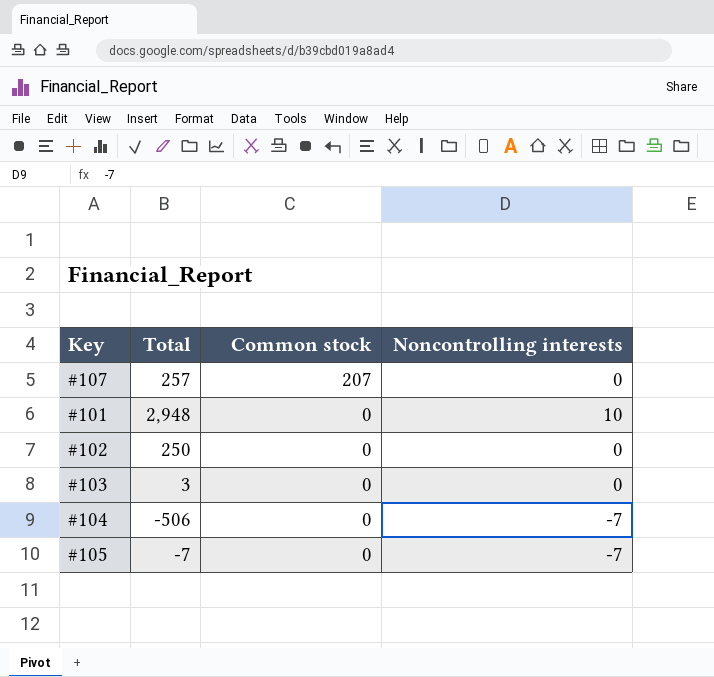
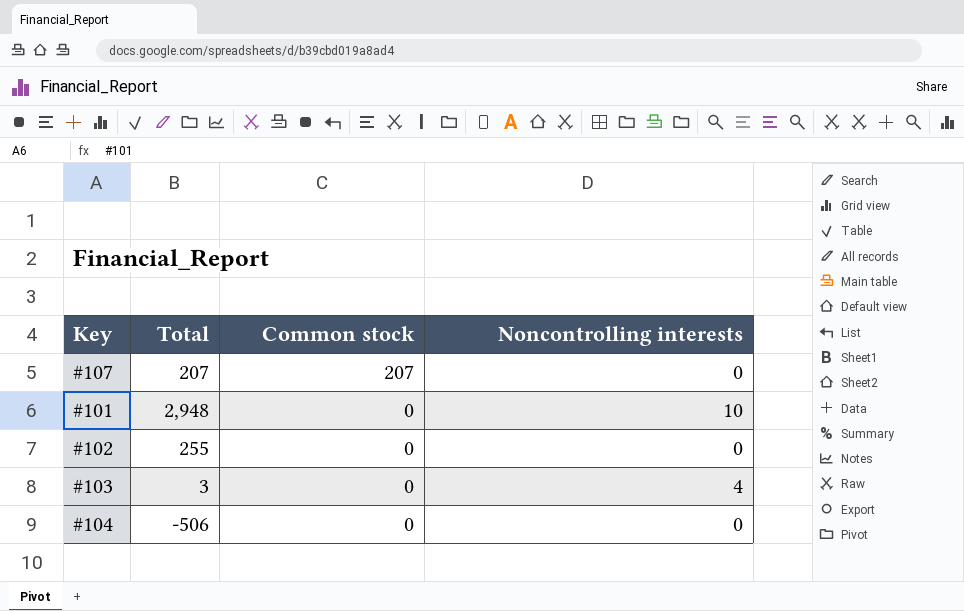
row #105: -7 | 0 | -7 -> none
#107 | Total: 257 -> 207
#102 | Total: 250 -> 255
#103 | Noncontrolling interests: 0 -> 4
#104 | Noncontrolling interests: -7 -> 0

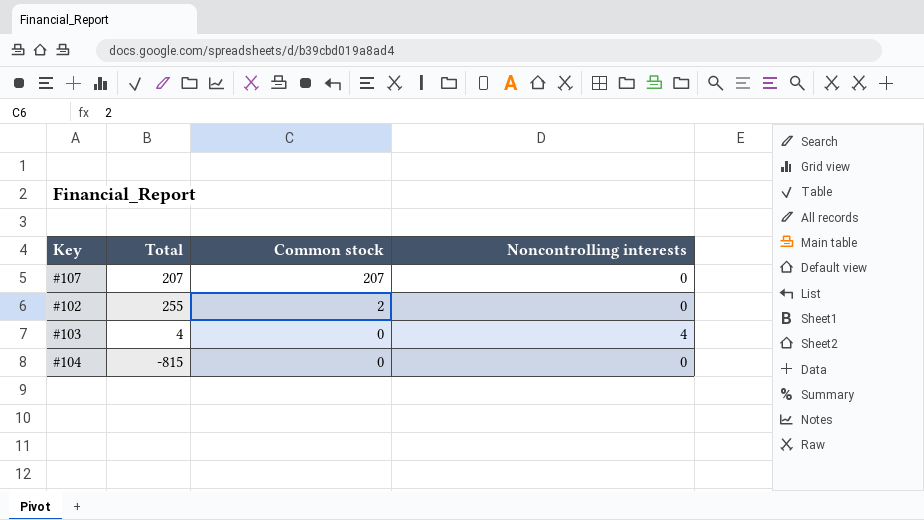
row #101: 2,948 | 0 | 10 -> none
#102 | Common stock: 0 -> 2
#103 | Total: 3 -> 4
#104 | Total: -506 -> -815

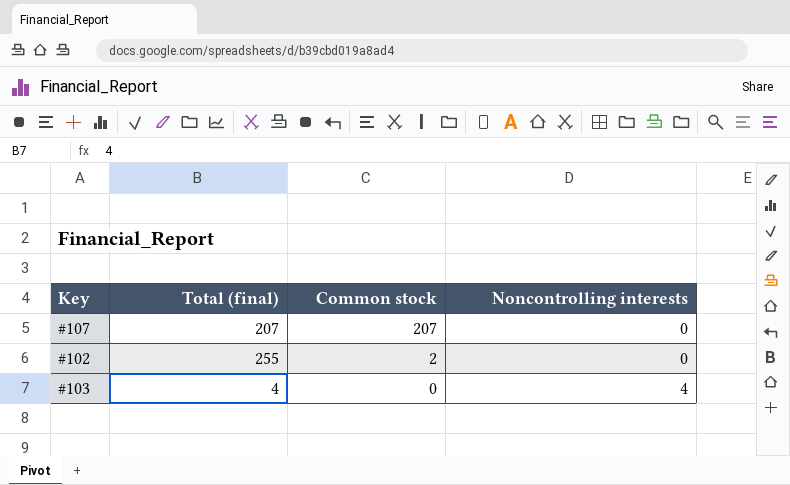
column name: Total -> Total (final)
row #104: -815 | 0 | 0 -> none

